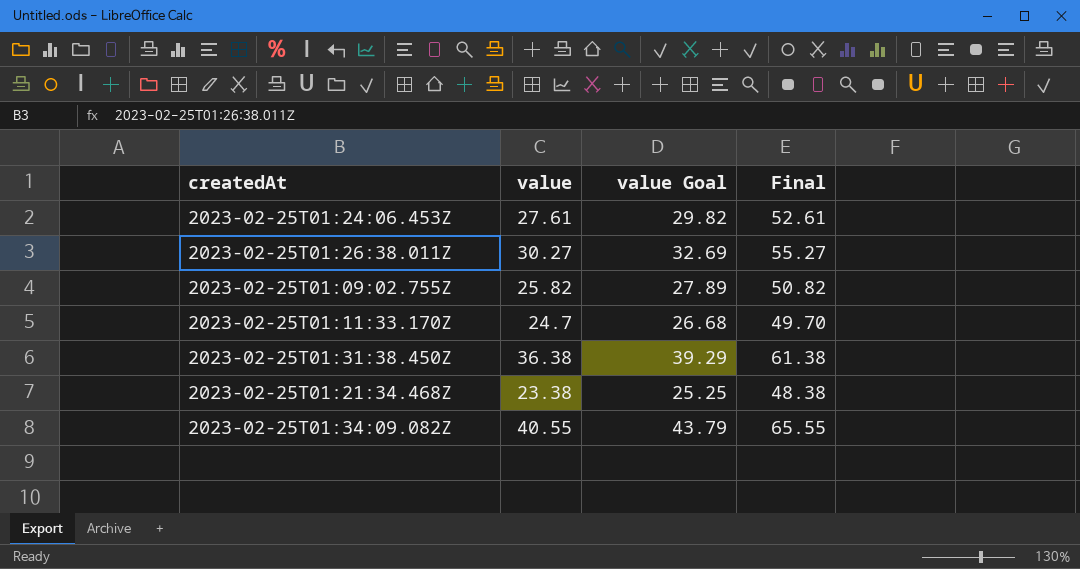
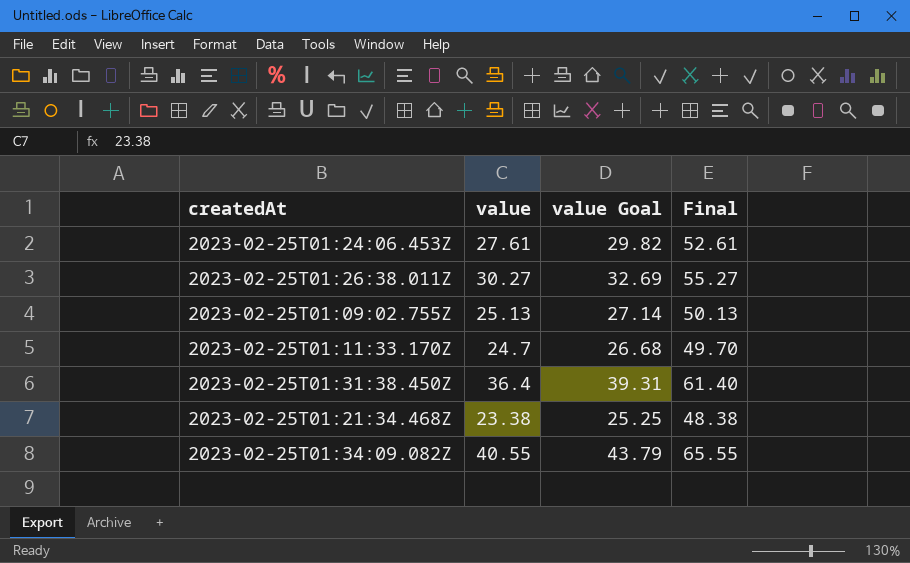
2023-02-25T01:09:02.755Z | value: 25.82 -> 25.13
2023-02-25T01:09:02.755Z | value Goal: 27.89 -> 27.14
2023-02-25T01:09:02.755Z | Final: 50.82 -> 50.13
2023-02-25T01:31:38.450Z | value: 36.38 -> 36.4
2023-02-25T01:31:38.450Z | value Goal: 39.29 -> 39.31
2023-02-25T01:31:38.450Z | Final: 61.38 -> 61.40

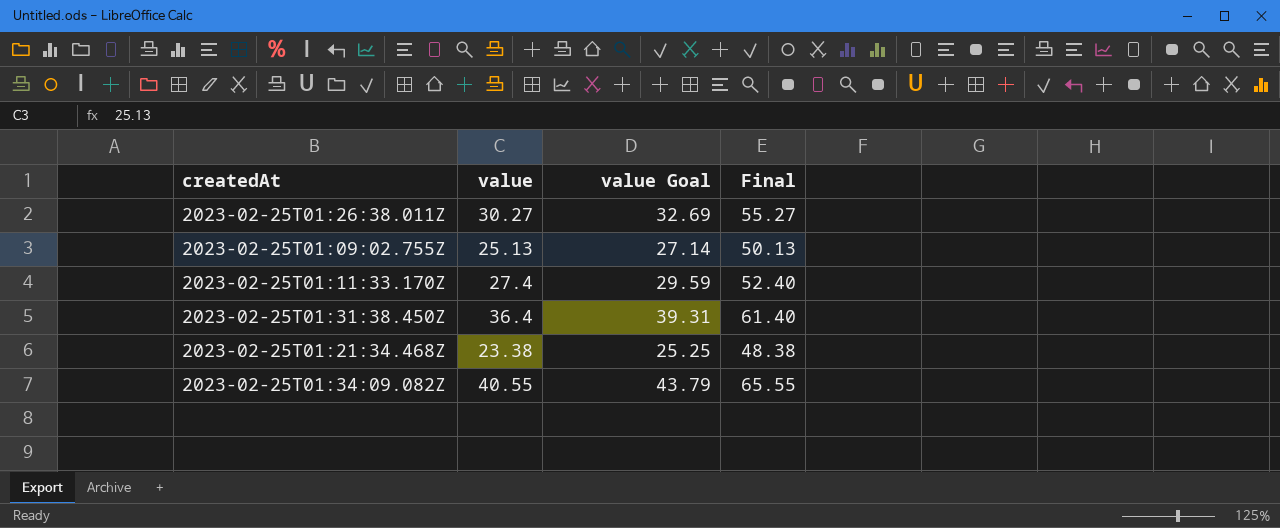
row 2023-02-25T01:24:06.453Z: 27.61 | 29.82 | 52.61 -> none
2023-02-25T01:11:33.170Z | value: 24.7 -> 27.4
2023-02-25T01:11:33.170Z | value Goal: 26.68 -> 29.59
2023-02-25T01:11:33.170Z | Final: 49.70 -> 52.40

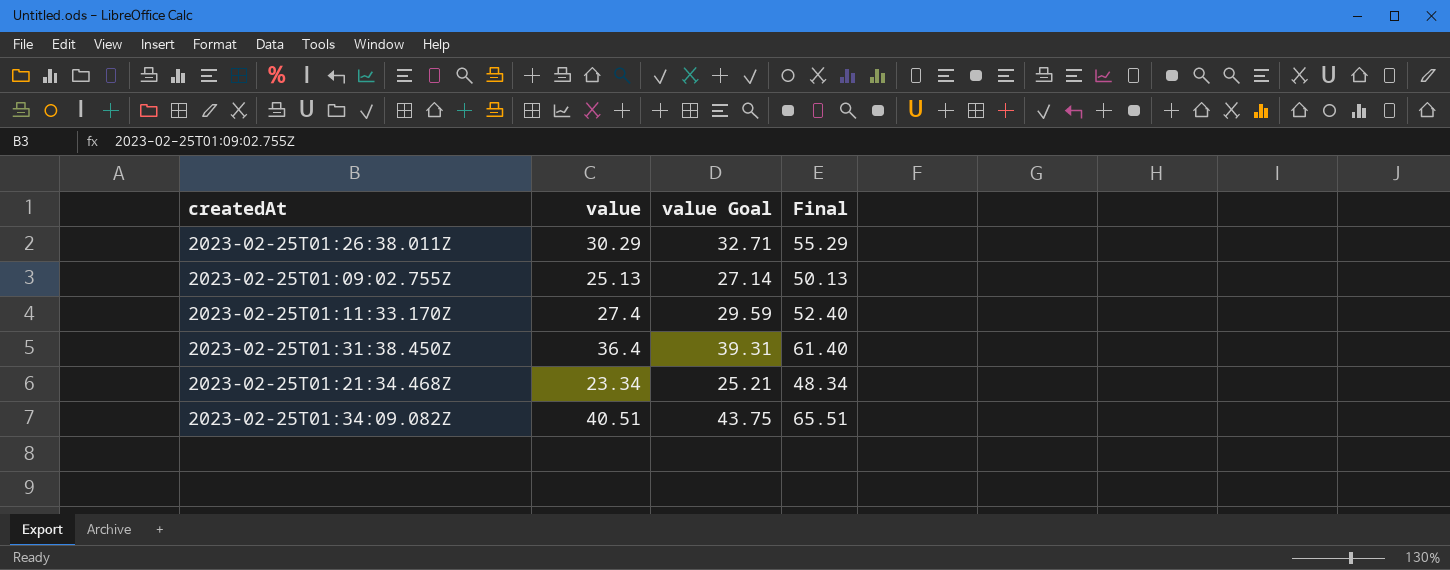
2023-02-25T01:26:38.011Z | value: 30.27 -> 30.29
2023-02-25T01:26:38.011Z | value Goal: 32.69 -> 32.71
2023-02-25T01:26:38.011Z | Final: 55.27 -> 55.29
2023-02-25T01:21:34.468Z | value: 23.38 -> 23.34
2023-02-25T01:21:34.468Z | value Goal: 25.25 -> 25.21
2023-02-25T01:21:34.468Z | Final: 48.38 -> 48.34
2023-02-25T01:34:09.082Z | value: 40.55 -> 40.51
2023-02-25T01:34:09.082Z | value Goal: 43.79 -> 43.75
2023-02-25T01:34:09.082Z | Final: 65.55 -> 65.51

